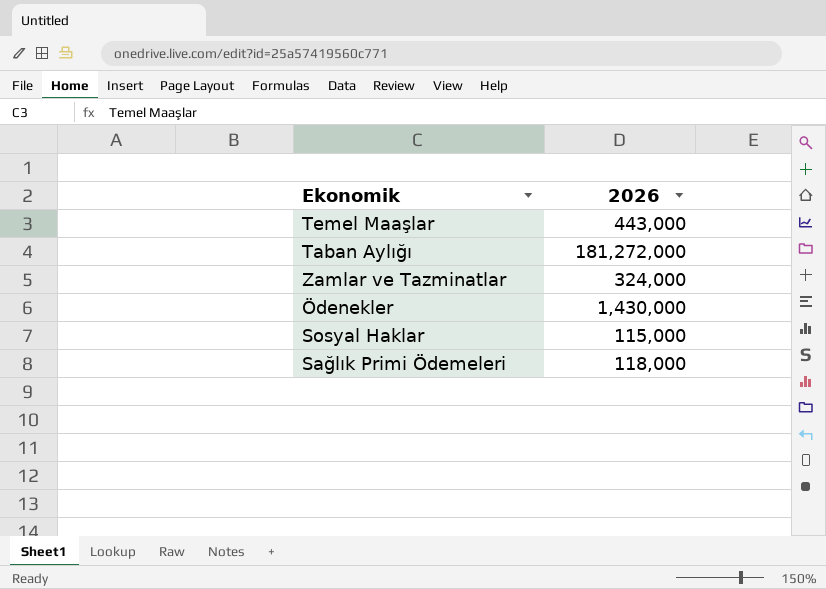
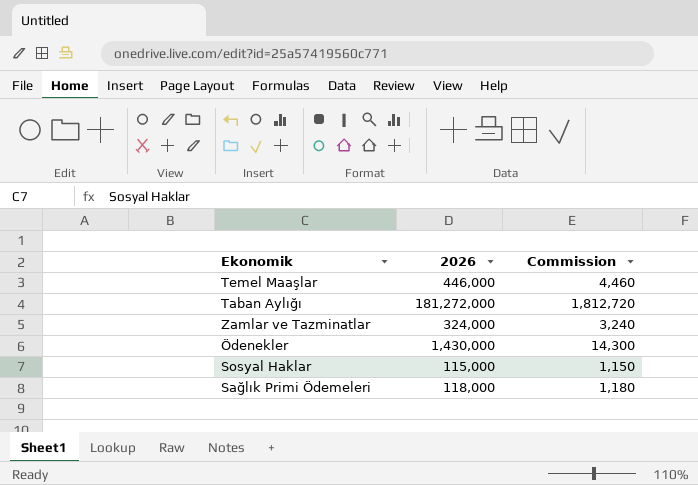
column Commission | formula: none -> [2026] * 0.01
Temel Maaşlar | 2026: 443,000 -> 446,000

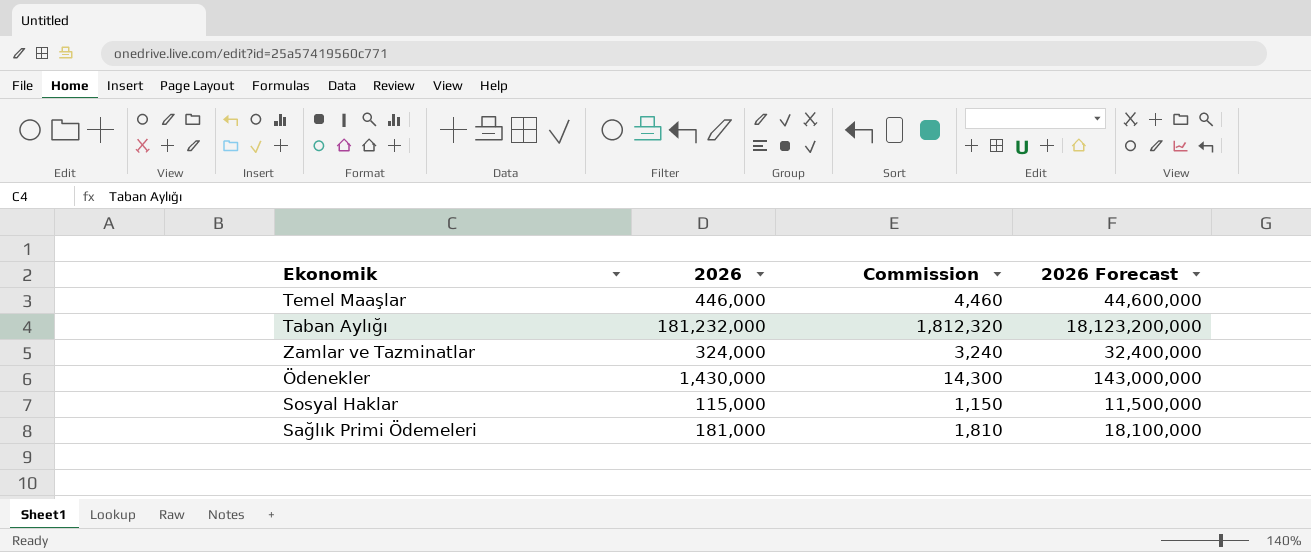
column 2026 Forecast | formula: none -> [2026] * 100
Taban Aylığı | 2026: 181,272,000 -> 181,232,000
Taban Aylığı | Commission: 1,812,720 -> 1,812,320
Sağlık Primi Ödemeleri | 2026: 118,000 -> 181,000
Sağlık Primi Ödemeleri | Commission: 1,180 -> 1,810

